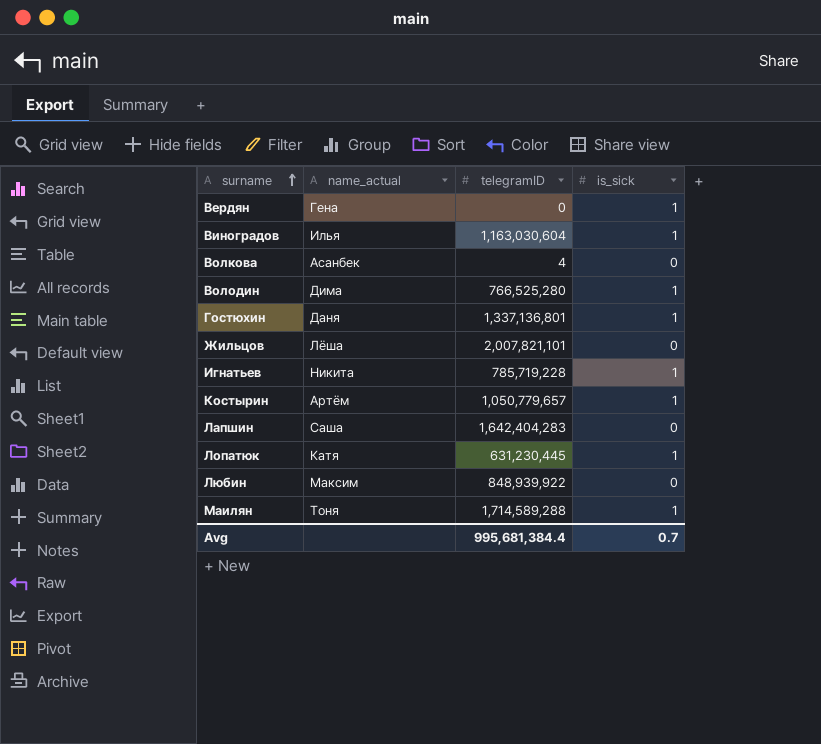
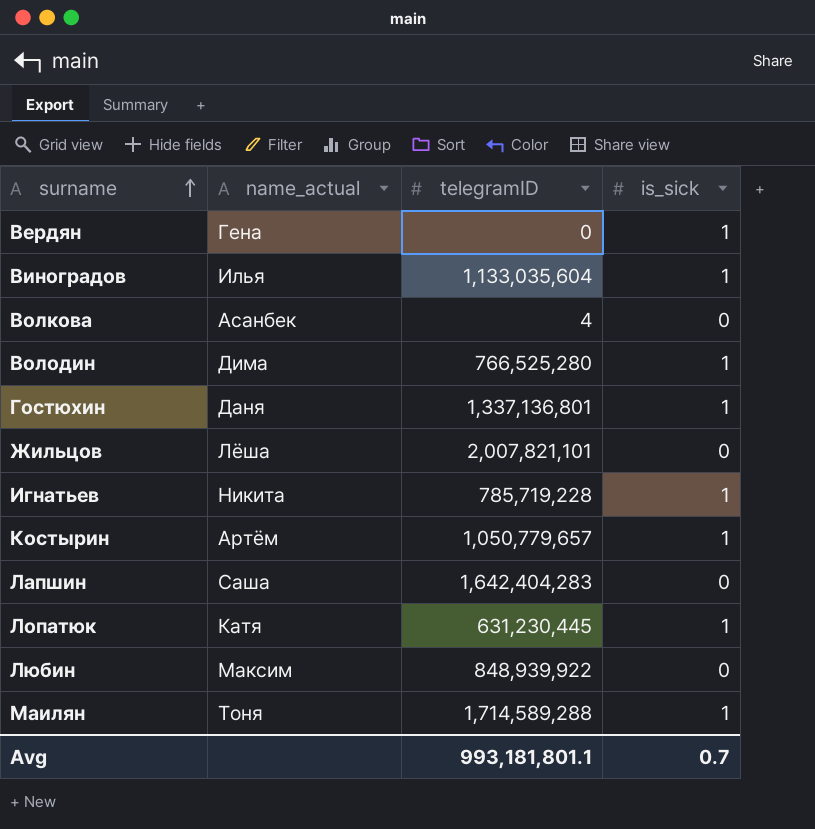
Виноградов | telegramID: 1,163,030,604 -> 1,133,035,604
Avg | telegramID: 995,681,384.4 -> 993,181,801.1

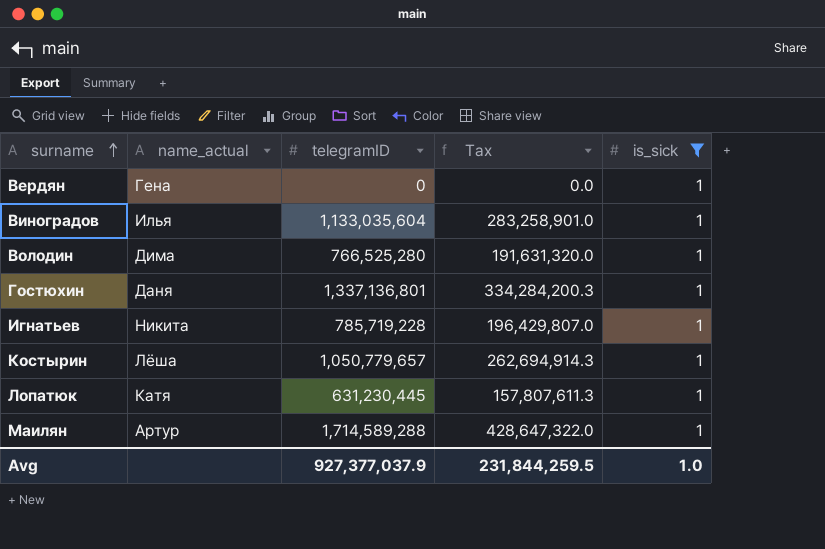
filter: none -> is_sick = 1
column Tax | formula: none -> [telegramID] * 0.25
Костырин | name_actual: Артём -> Лёша
Маилян | name_actual: Тоня -> Артур
Avg | telegramID: 993,181,801.1 -> 927,377,037.9
Avg | is_sick: 0.7 -> 1.0

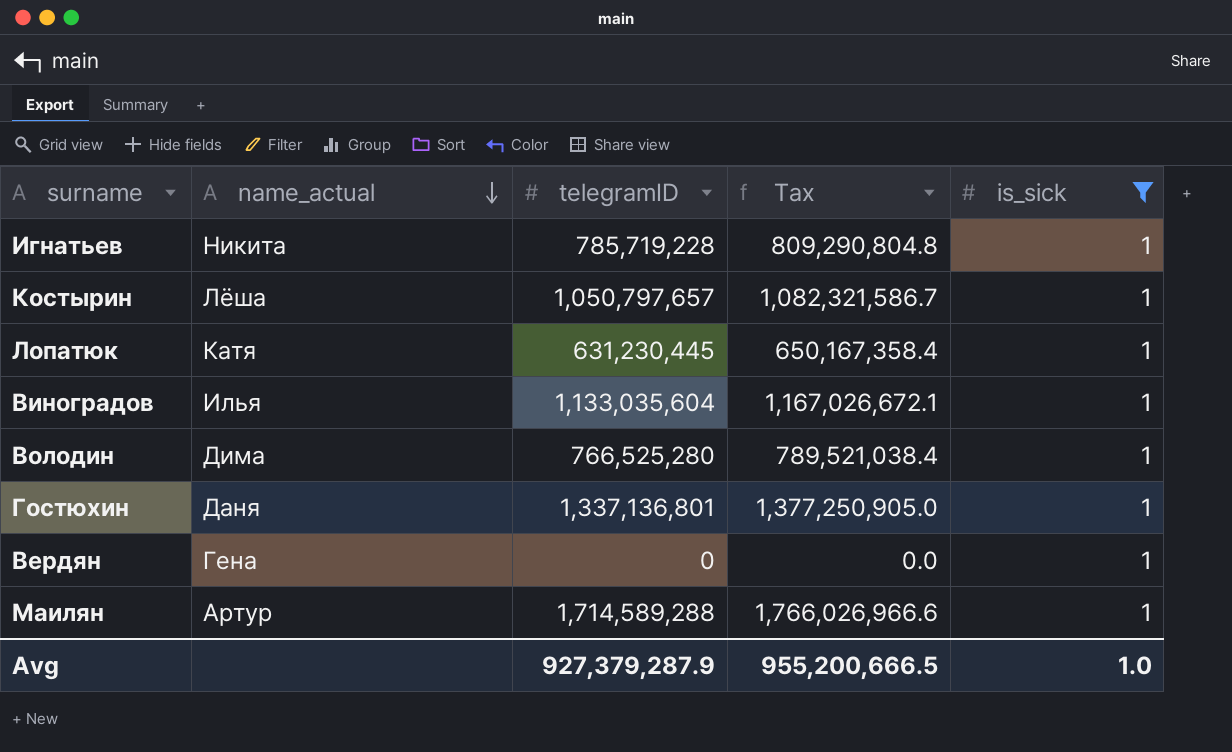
row order: surname ascending -> name_actual descending
column Tax | formula: [telegramID] * 0.25 -> [telegramID] * 1.03
Костырин | telegramID: 1,050,779,657 -> 1,050,797,657
Avg | telegramID: 927,377,037.9 -> 927,379,287.9
Avg | Tax: 231,844,259.5 -> 955,200,666.5

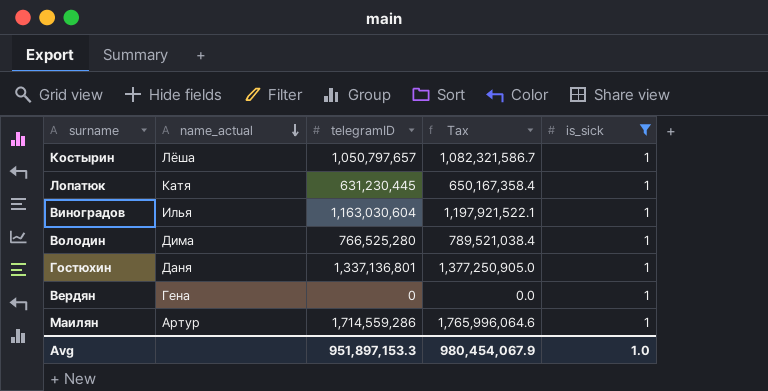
row Игнатьев: Никита | 785,719,228 | 809,290,804.8 | 1 -> none
Виноградов | telegramID: 1,133,035,604 -> 1,163,030,604
Виноградов | Tax: 1,167,026,672.1 -> 1,197,921,522.1
Маилян | telegramID: 1,714,589,288 -> 1,714,559,286
Маилян | Tax: 1,766,026,966.6 -> 1,765,996,064.6
Avg | telegramID: 927,379,287.9 -> 951,897,153.3
Avg | Tax: 955,200,666.5 -> 980,454,067.9

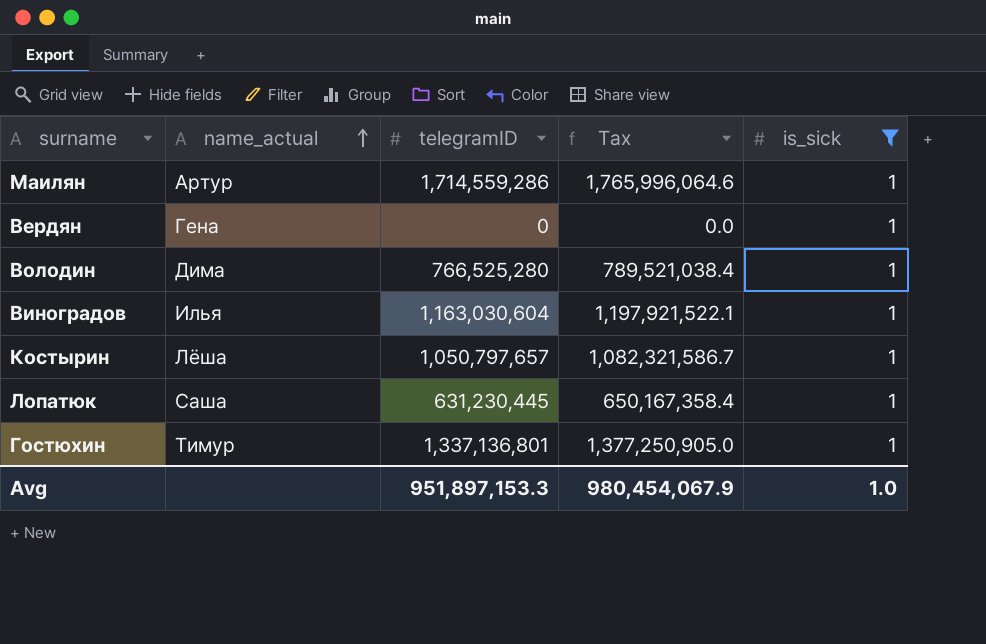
row order: name_actual descending -> name_actual ascending
Лопатюк | name_actual: Катя -> Саша
Гостюхин | name_actual: Даня -> Тимур

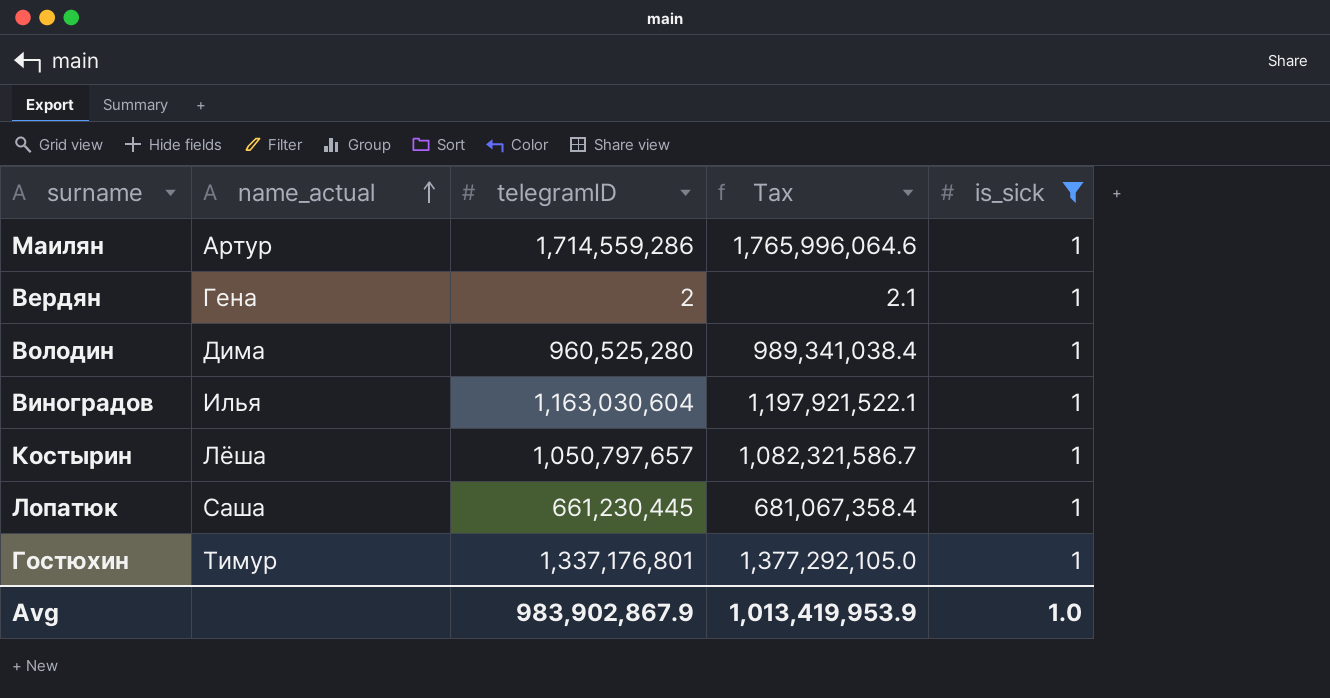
Вердян | telegramID: 0 -> 2
Вердян | Tax: 0.0 -> 2.1
Володин | telegramID: 766,525,280 -> 960,525,280
Володин | Tax: 789,521,038.4 -> 989,341,038.4
Лопатюк | telegramID: 631,230,445 -> 661,230,445
Лопатюк | Tax: 650,167,358.4 -> 681,067,358.4
Гостюхин | telegramID: 1,337,136,801 -> 1,337,176,801
Гостюхин | Tax: 1,377,250,905.0 -> 1,377,292,105.0
Avg | telegramID: 951,897,153.3 -> 983,902,867.9
Avg | Tax: 980,454,067.9 -> 1,013,419,953.9

